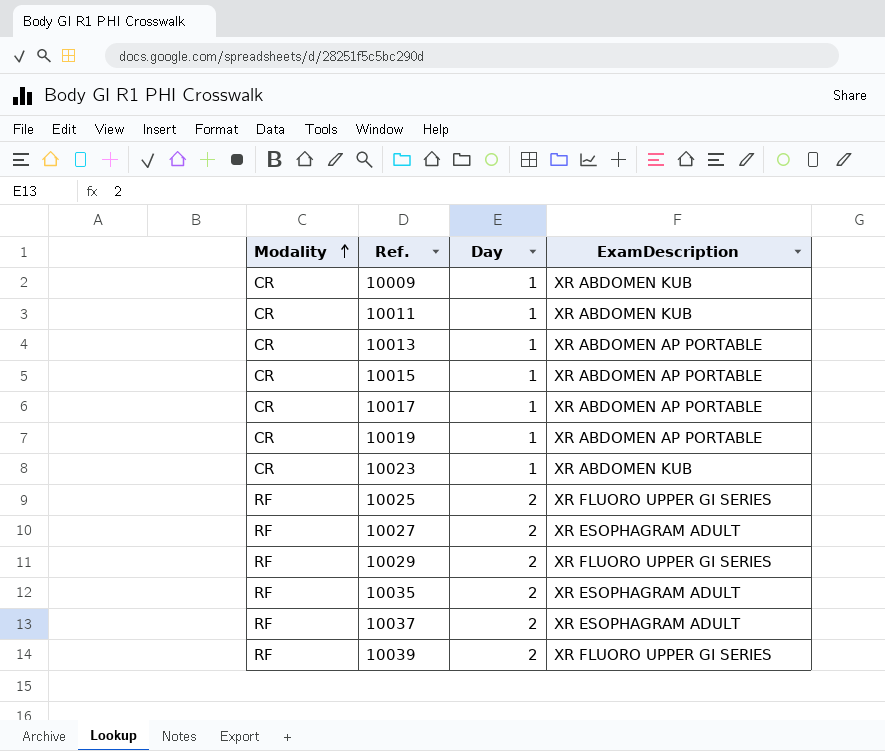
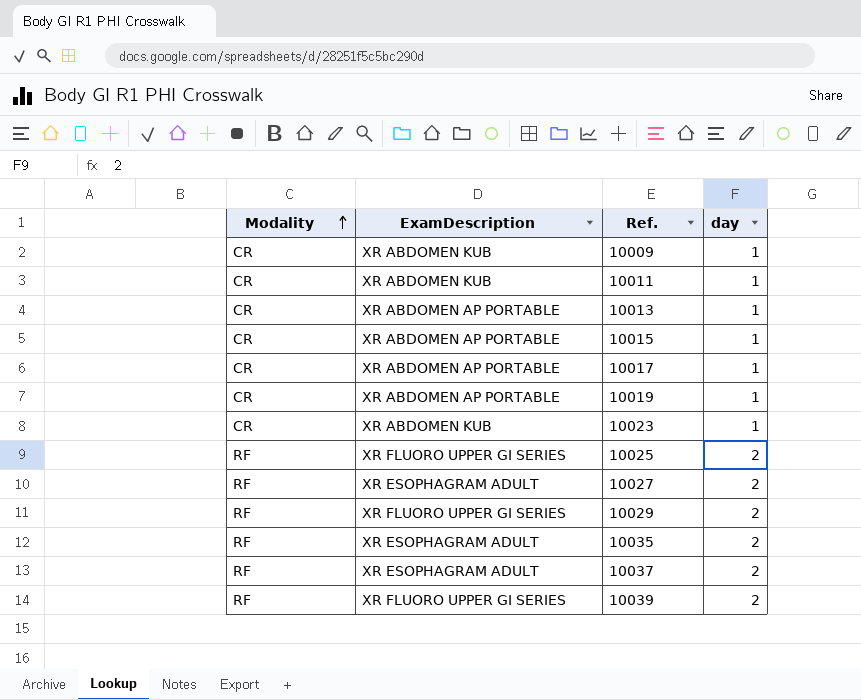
column ExamDescription | position: 4 -> 2
column name: Day -> day

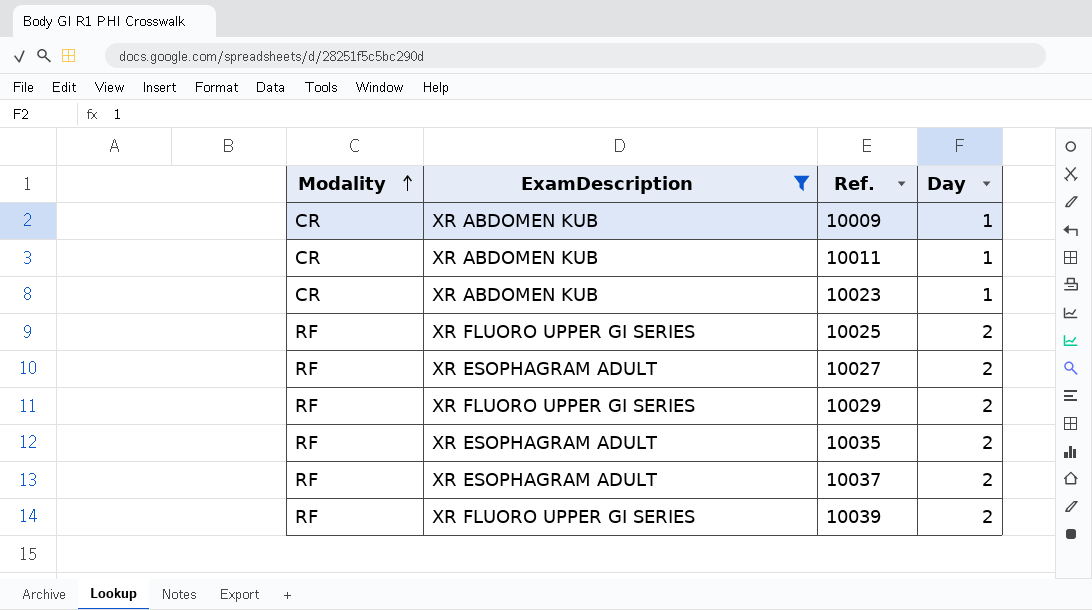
filter: none -> ExamDescription != XR ABDOMEN AP PORTABLE
column name: day -> Day

